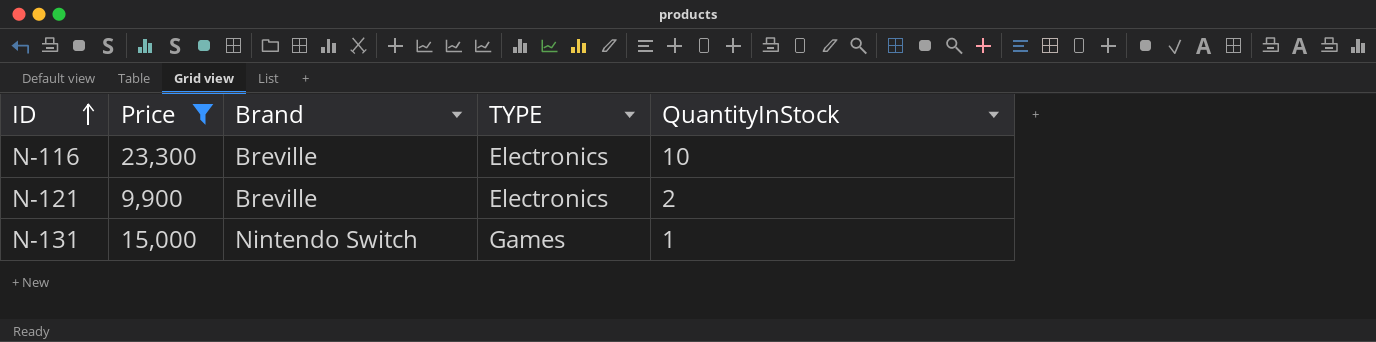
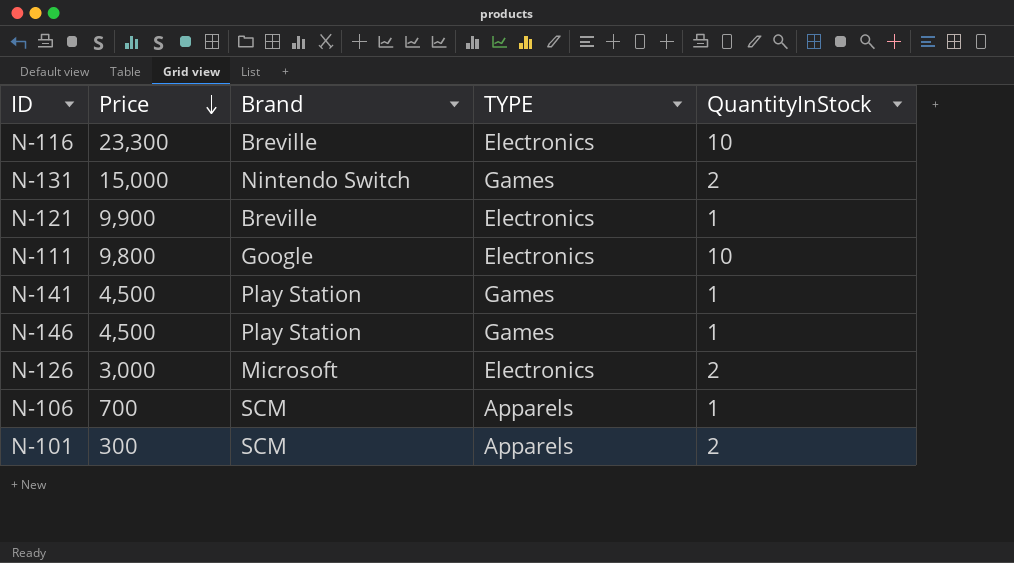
filter: Price >= 9,900 -> none
row order: ID ascending -> Price descending
N-131 | QuantityInStock: 1 -> 2
N-121 | QuantityInStock: 2 -> 1

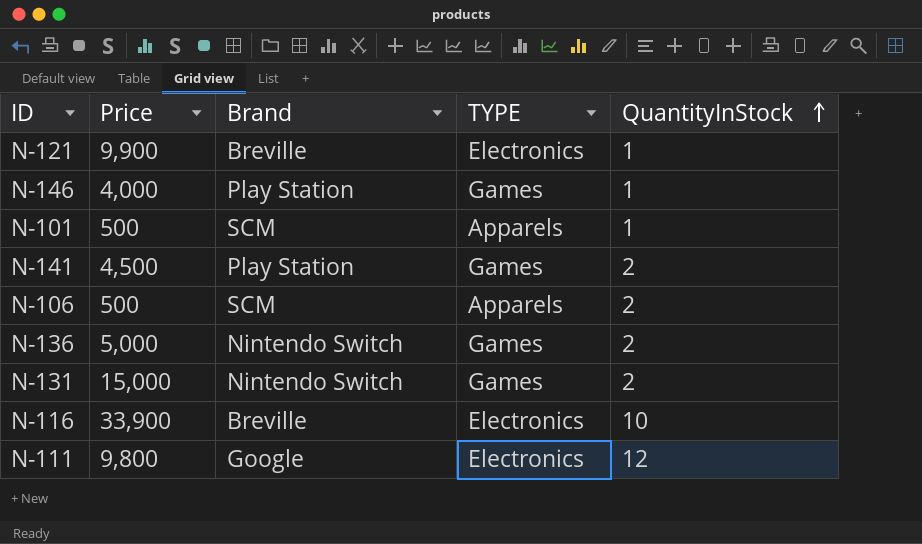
row order: Price descending -> QuantityInStock ascending
row N-126: 3,000 | Microsoft | Electronics | 2 -> none
N-146 | Price: 4,500 -> 4,000
N-101 | Price: 300 -> 500
N-101 | QuantityInStock: 2 -> 1
N-141 | QuantityInStock: 1 -> 2
N-106 | Price: 700 -> 500
N-106 | QuantityInStock: 1 -> 2
row N-136: none -> 5,000 | Nintendo Switch | Games | 2
N-116 | Price: 23,300 -> 33,900
N-111 | QuantityInStock: 10 -> 12

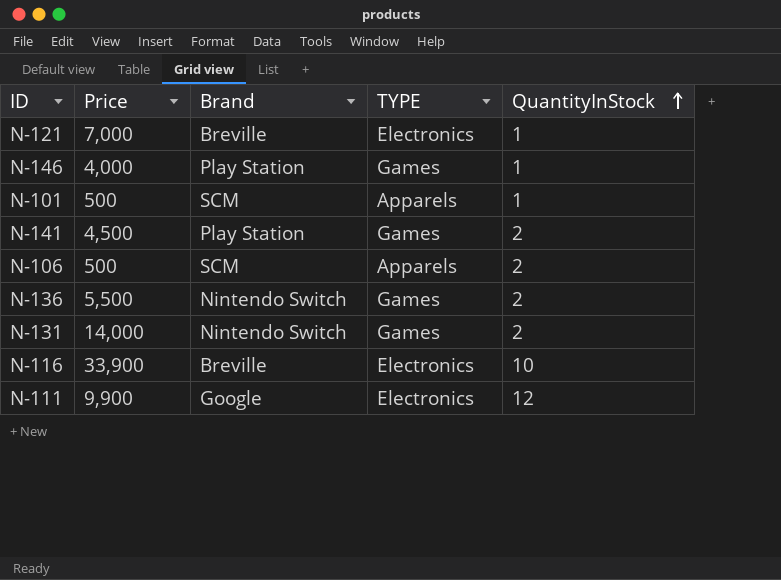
N-121 | Price: 9,900 -> 7,000
N-136 | Price: 5,000 -> 5,500
N-131 | Price: 15,000 -> 14,000
N-111 | Price: 9,800 -> 9,900

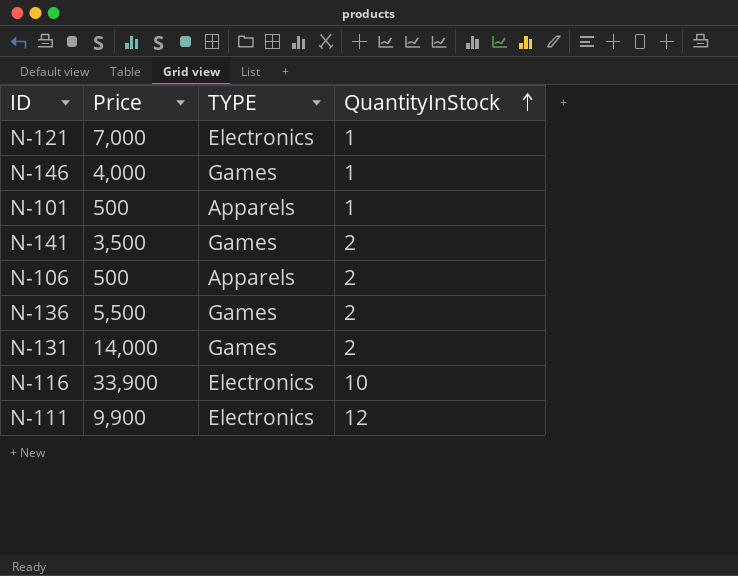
column Brand | position: 3 -> none
N-141 | Price: 4,500 -> 3,500

